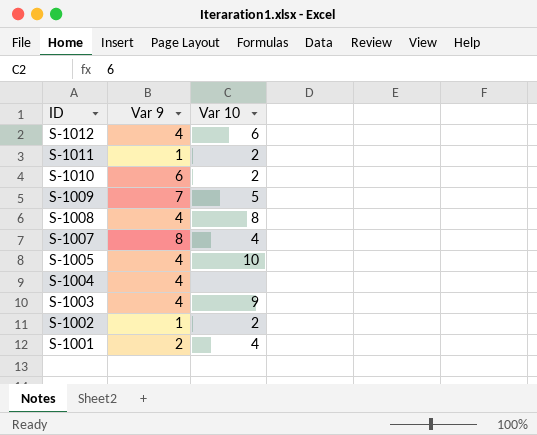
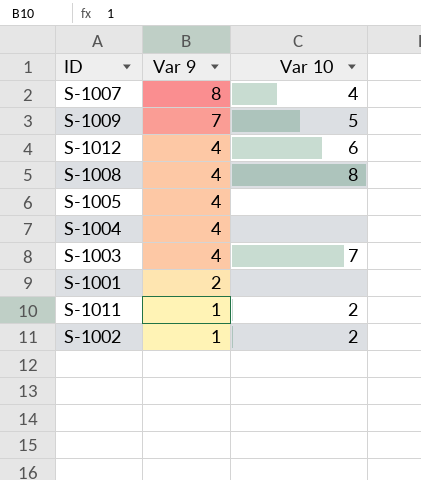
row order: ID descending -> Var 9 descending
row S-1010: 6 | 2 -> none
S-1005 | Var 10: 10 -> none
S-1003 | Var 10: 9 -> 7
S-1001 | Var 10: 4 -> none

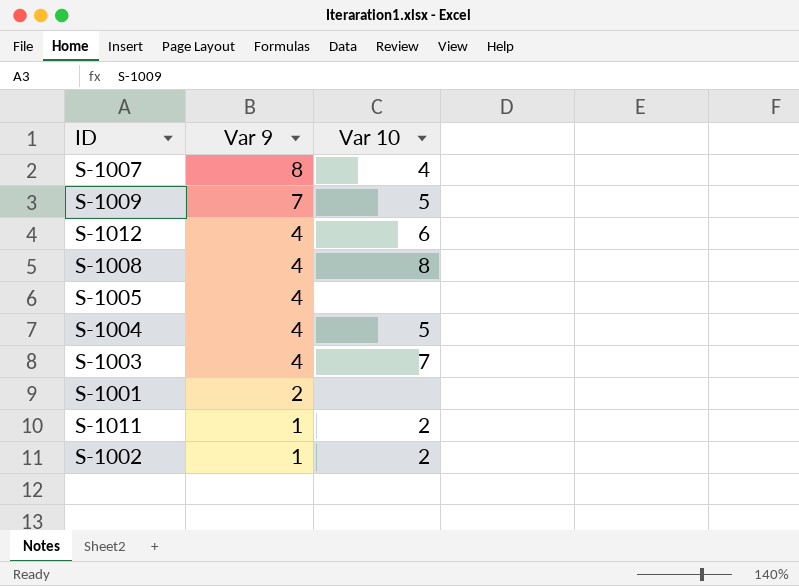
S-1004 | Var 10: none -> 5

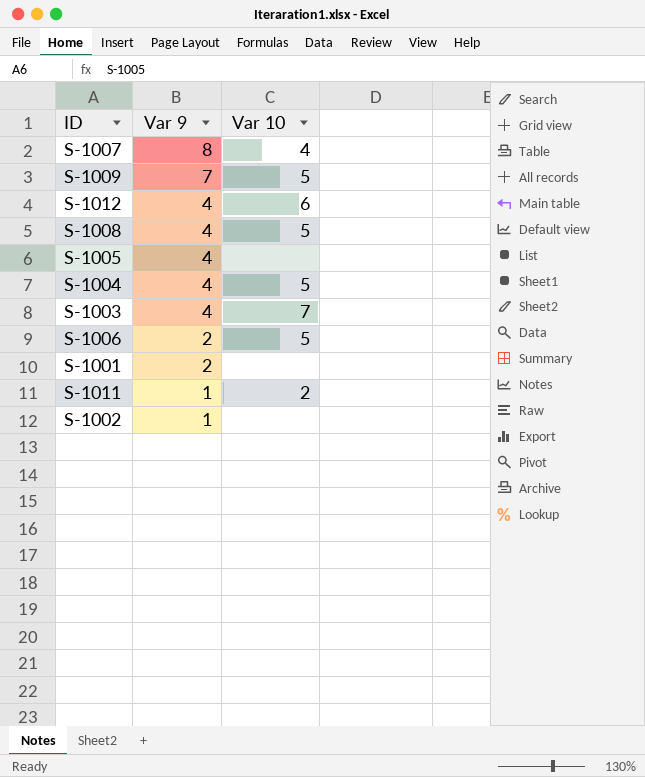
S-1008 | Var 10: 8 -> 5
row S-1006: none -> 2 | 5
S-1002 | Var 10: 2 -> none

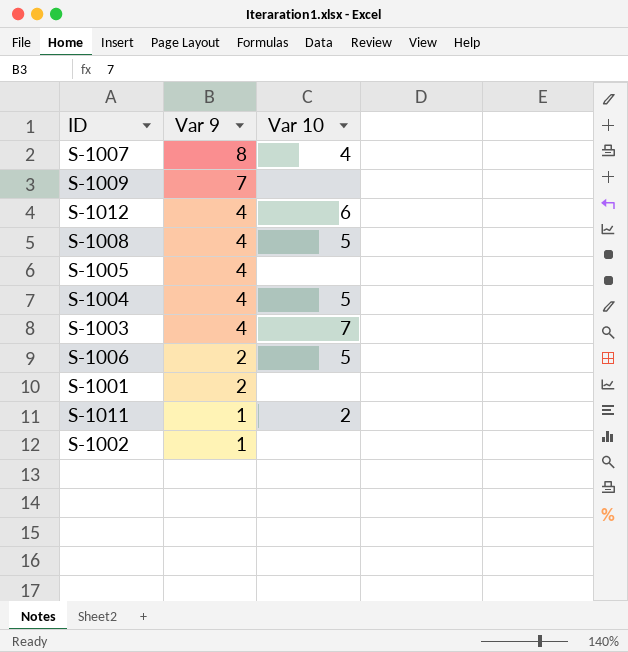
S-1009 | Var 10: 5 -> none

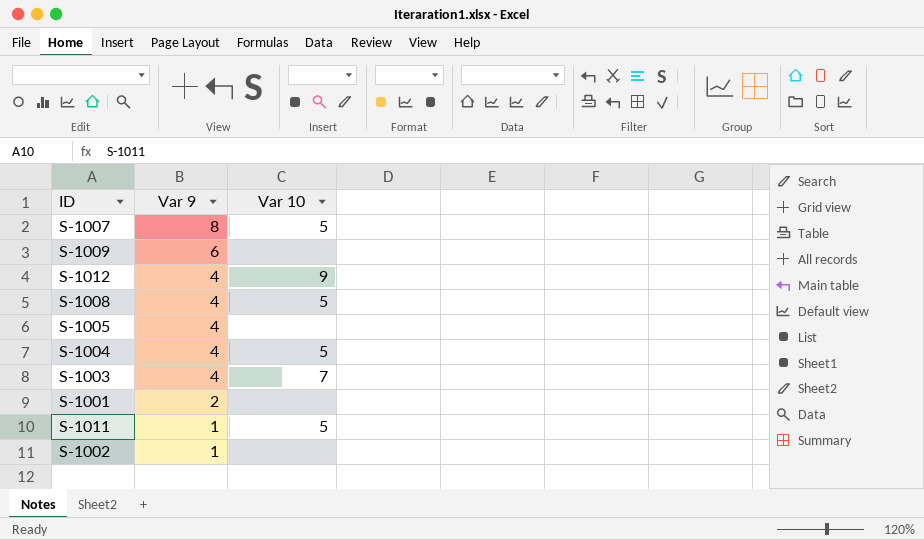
row S-1006: 2 | 5 -> none
S-1007 | Var 10: 4 -> 5
S-1009 | Var 9: 7 -> 6
S-1012 | Var 10: 6 -> 9
S-1011 | Var 10: 2 -> 5

